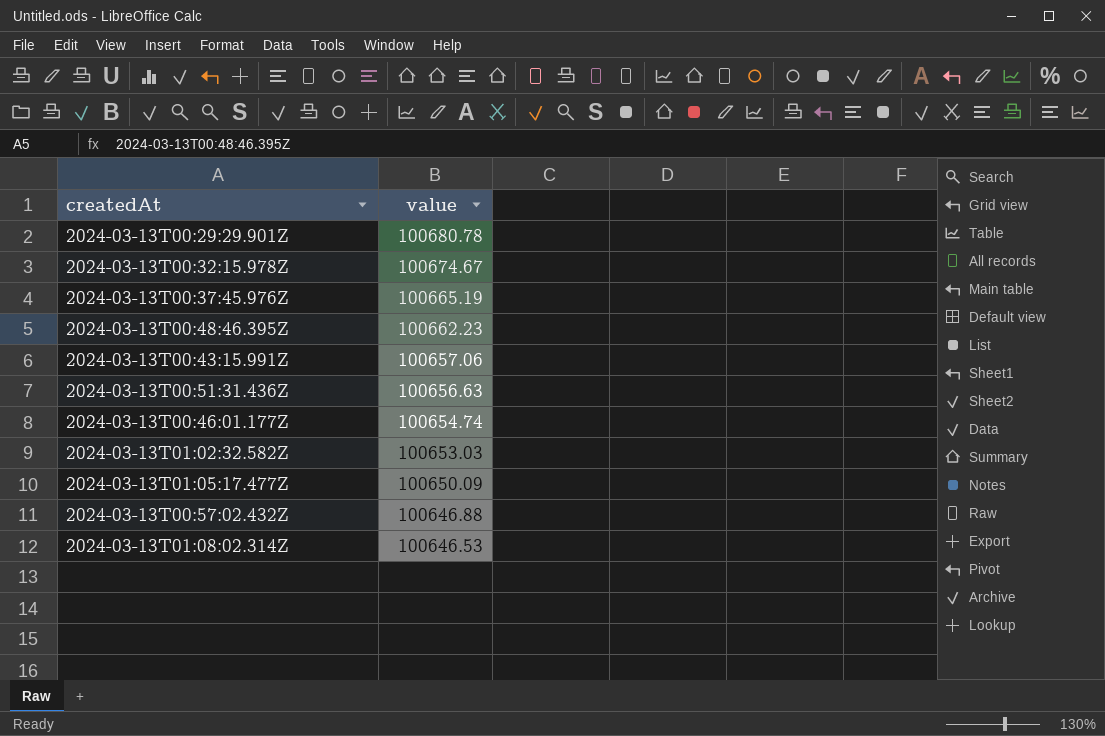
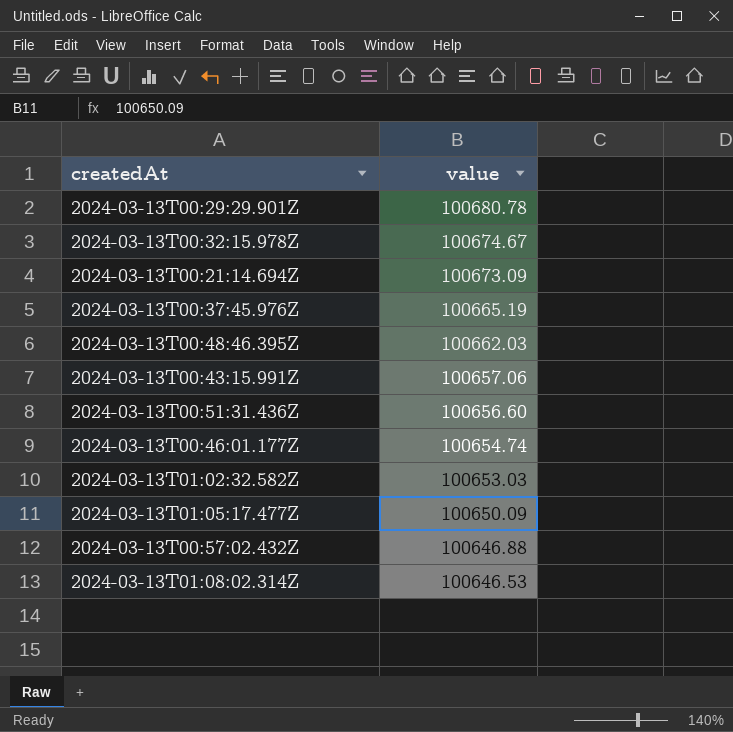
row 2024-03-13T00:21:14.694Z: none -> 100673.09
2024-03-13T00:48:46.395Z | value: 100662.23 -> 100662.03
2024-03-13T00:51:31.436Z | value: 100656.63 -> 100656.60

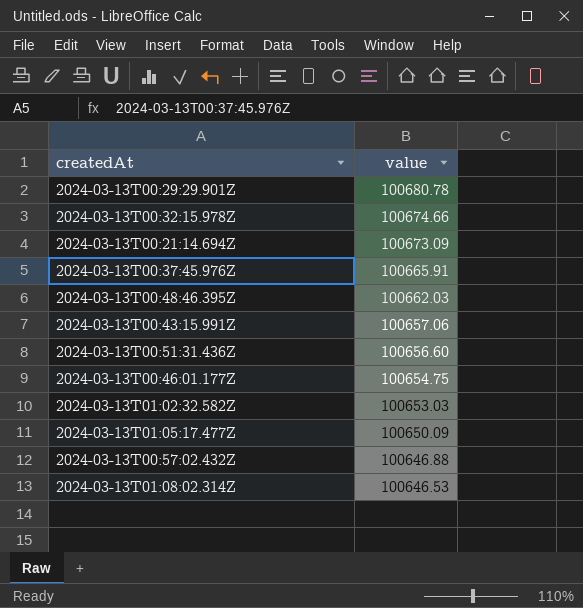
2024-03-13T00:32:15.978Z | value: 100674.67 -> 100674.66
2024-03-13T00:37:45.976Z | value: 100665.19 -> 100665.91
2024-03-13T00:46:01.177Z | value: 100654.74 -> 100654.75

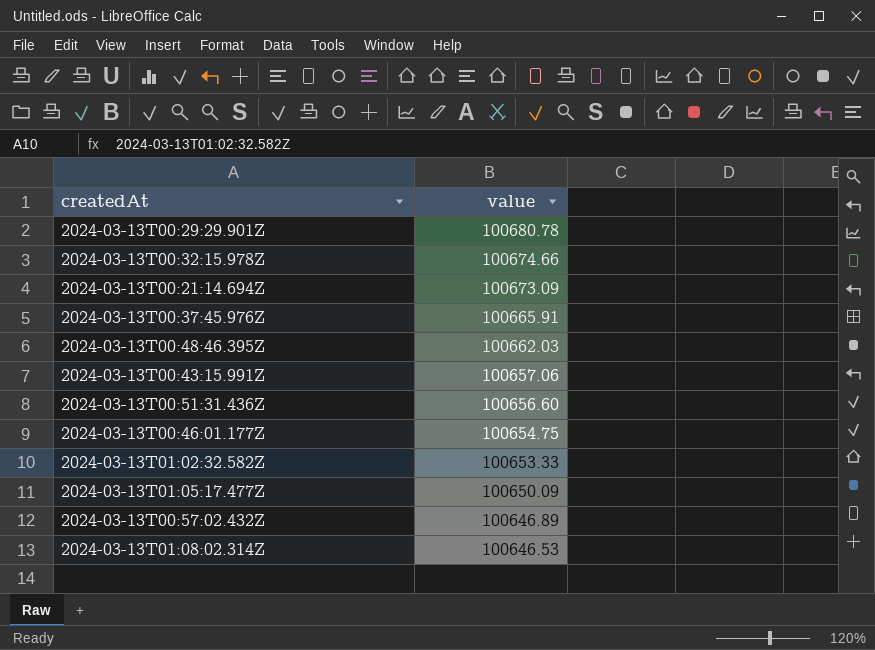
2024-03-13T01:02:32.582Z | value: 100653.03 -> 100653.33
2024-03-13T00:57:02.432Z | value: 100646.88 -> 100646.89

